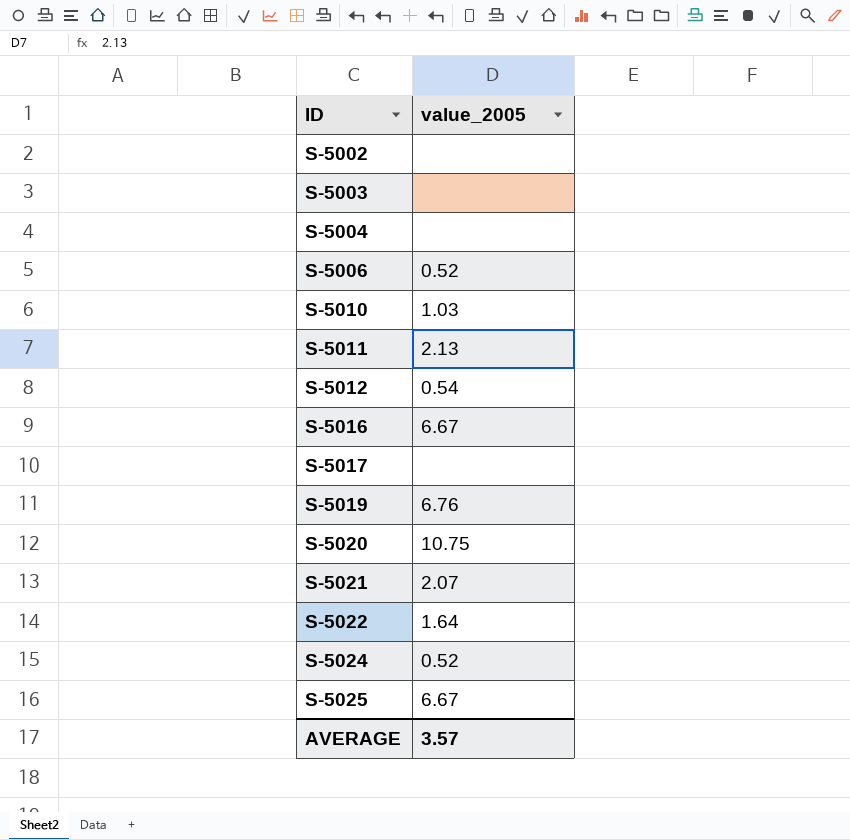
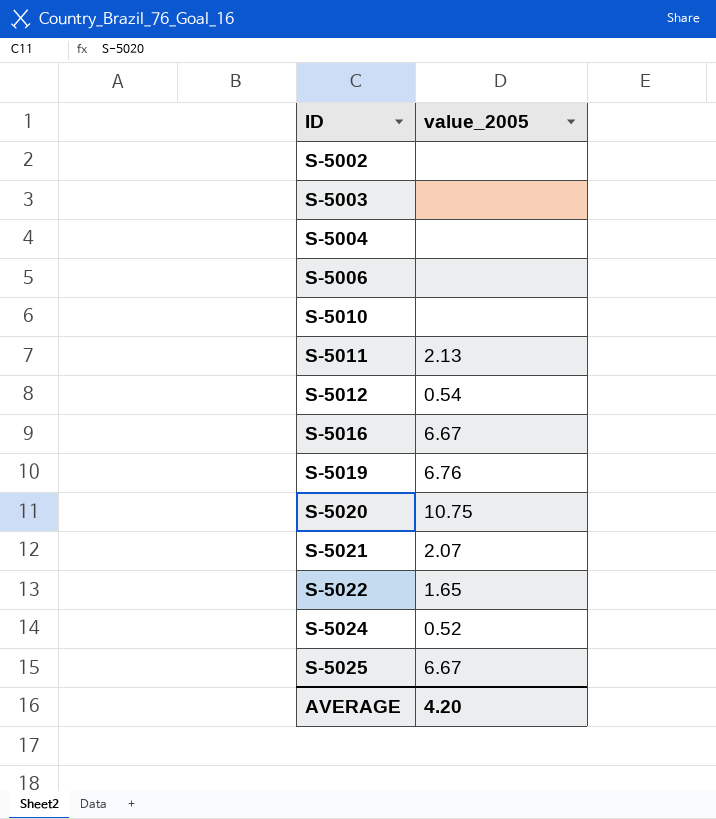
row S-5017: none -> none
S-5006 | value_2005: 0.52 -> none
S-5010 | value_2005: 1.03 -> none
S-5022 | value_2005: 1.64 -> 1.65
AVERAGE | value_2005: 3.57 -> 4.20

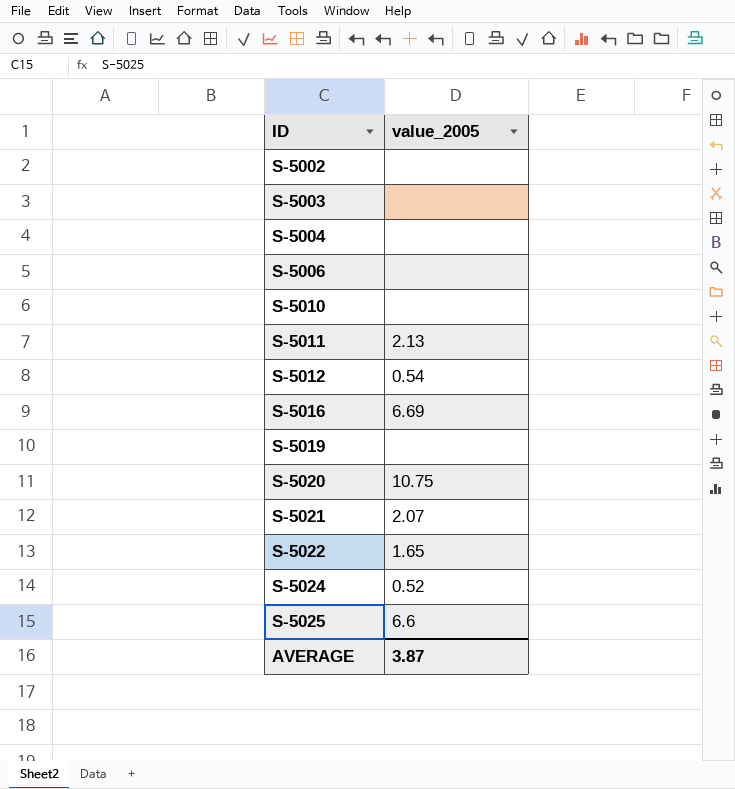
S-5016 | value_2005: 6.67 -> 6.69
S-5019 | value_2005: 6.76 -> none
S-5025 | value_2005: 6.67 -> 6.6
AVERAGE | value_2005: 4.20 -> 3.87

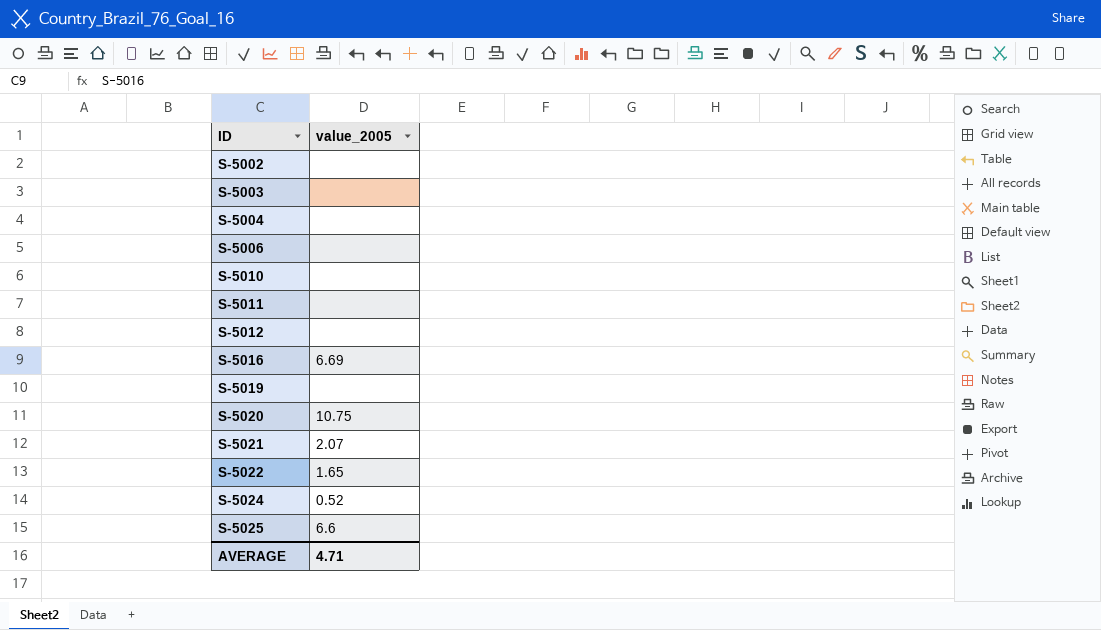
S-5011 | value_2005: 2.13 -> none
S-5012 | value_2005: 0.54 -> none
AVERAGE | value_2005: 3.87 -> 4.71

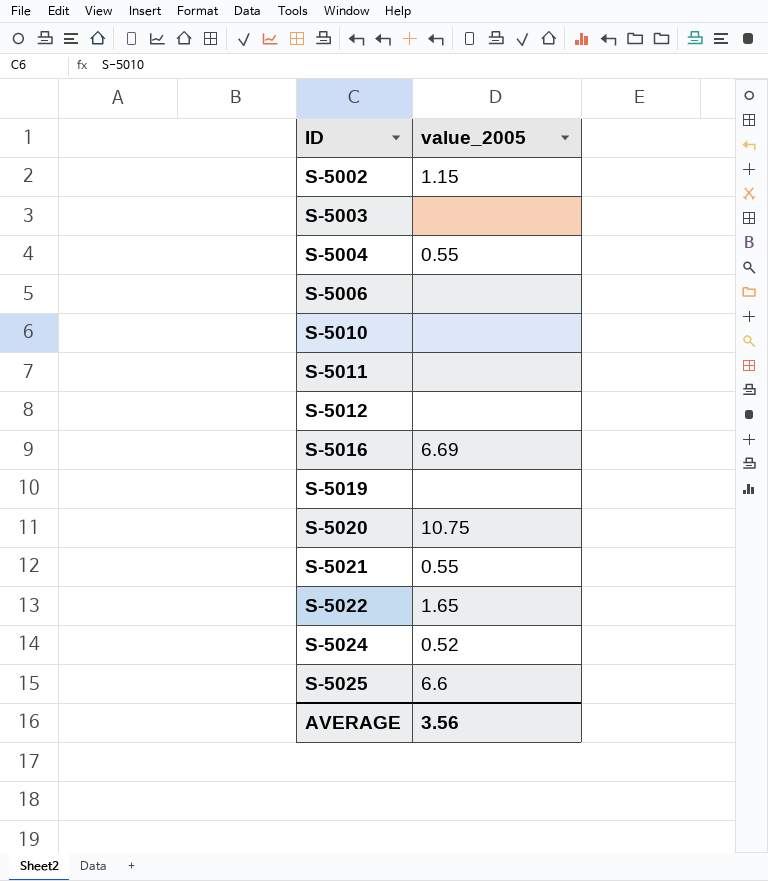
S-5002 | value_2005: none -> 1.15
S-5004 | value_2005: none -> 0.55
S-5021 | value_2005: 2.07 -> 0.55
AVERAGE | value_2005: 4.71 -> 3.56

